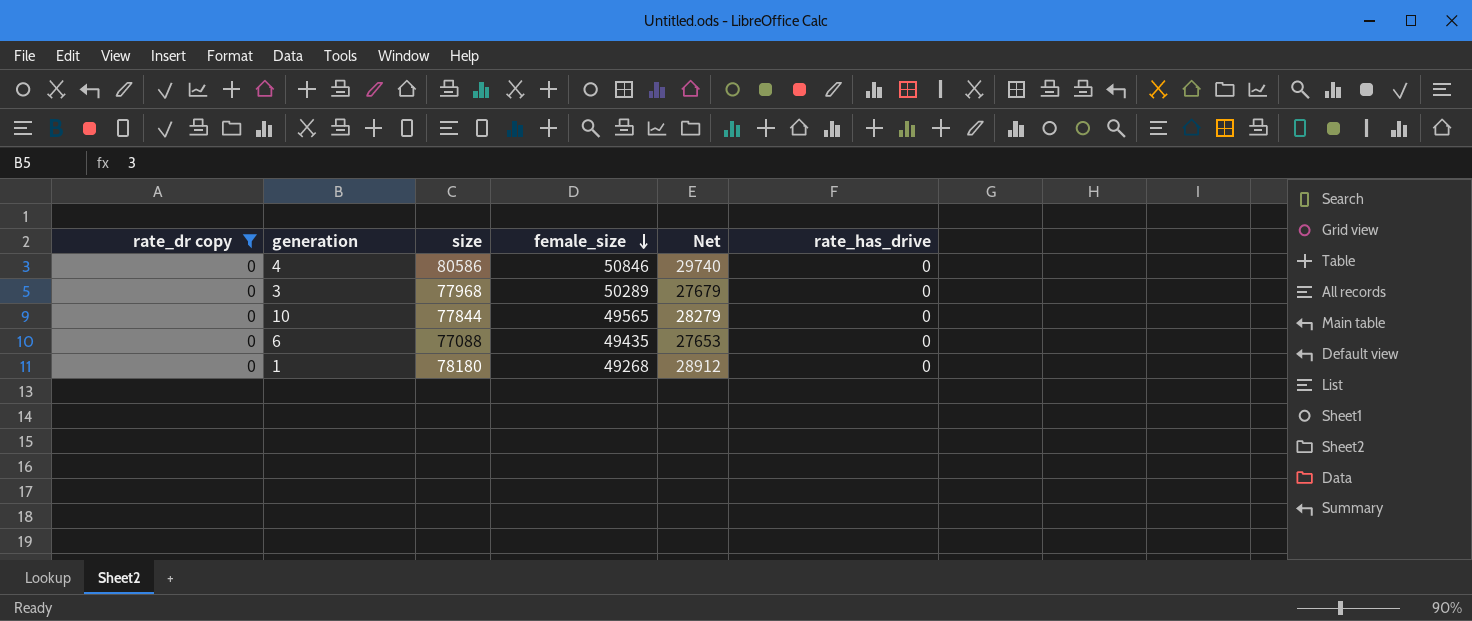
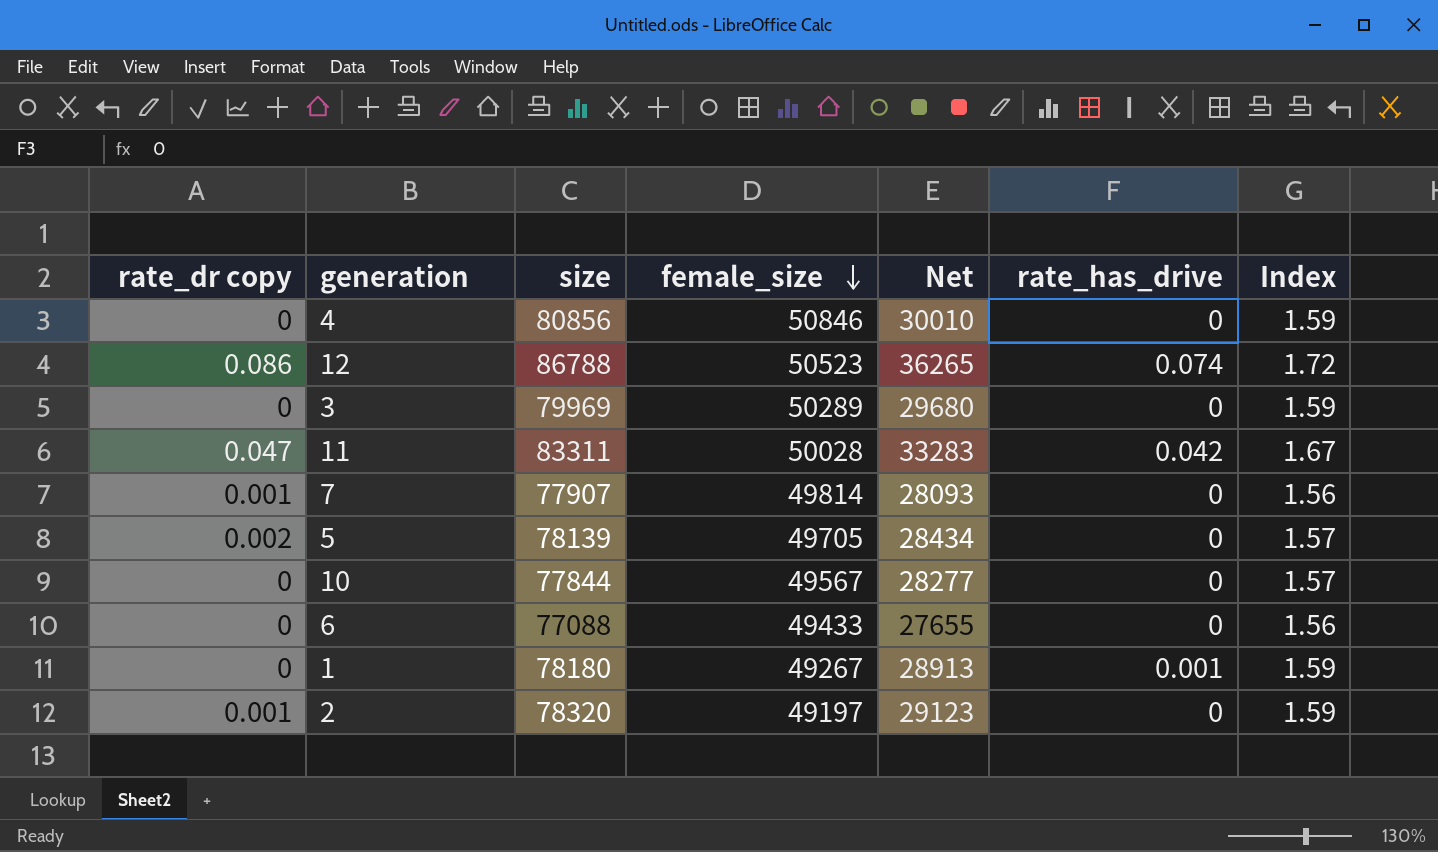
filter: rate_dr copy = 0 -> none
column Index | formula: none -> [size] / [female_size]
4 | size: 80586 -> 80856
4 | Net: 29740 -> 30010
3 | size: 77968 -> 79969
3 | Net: 27679 -> 29680
10 | female_size: 49565 -> 49567
10 | Net: 28279 -> 28277
6 | female_size: 49435 -> 49433
6 | Net: 27653 -> 27655
1 | female_size: 49268 -> 49267
1 | Net: 28912 -> 28913
1 | rate_has_drive: 0 -> 0.001

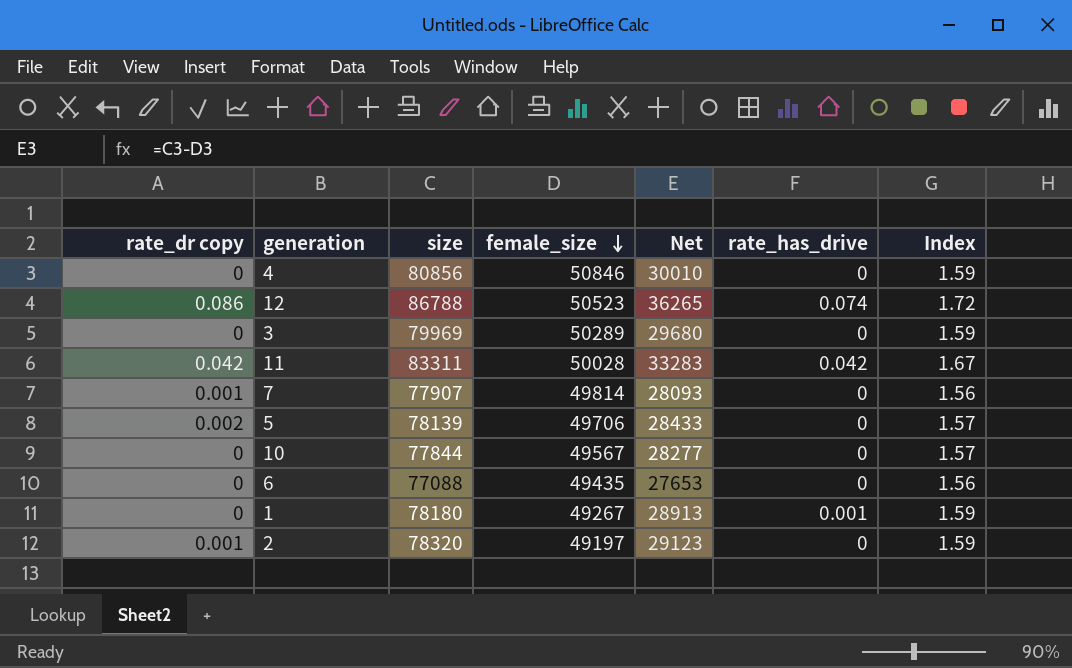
11 | rate_dr copy: 0.047 -> 0.042
5 | female_size: 49705 -> 49706
5 | Net: 28434 -> 28433
6 | female_size: 49433 -> 49435
6 | Net: 27655 -> 27653

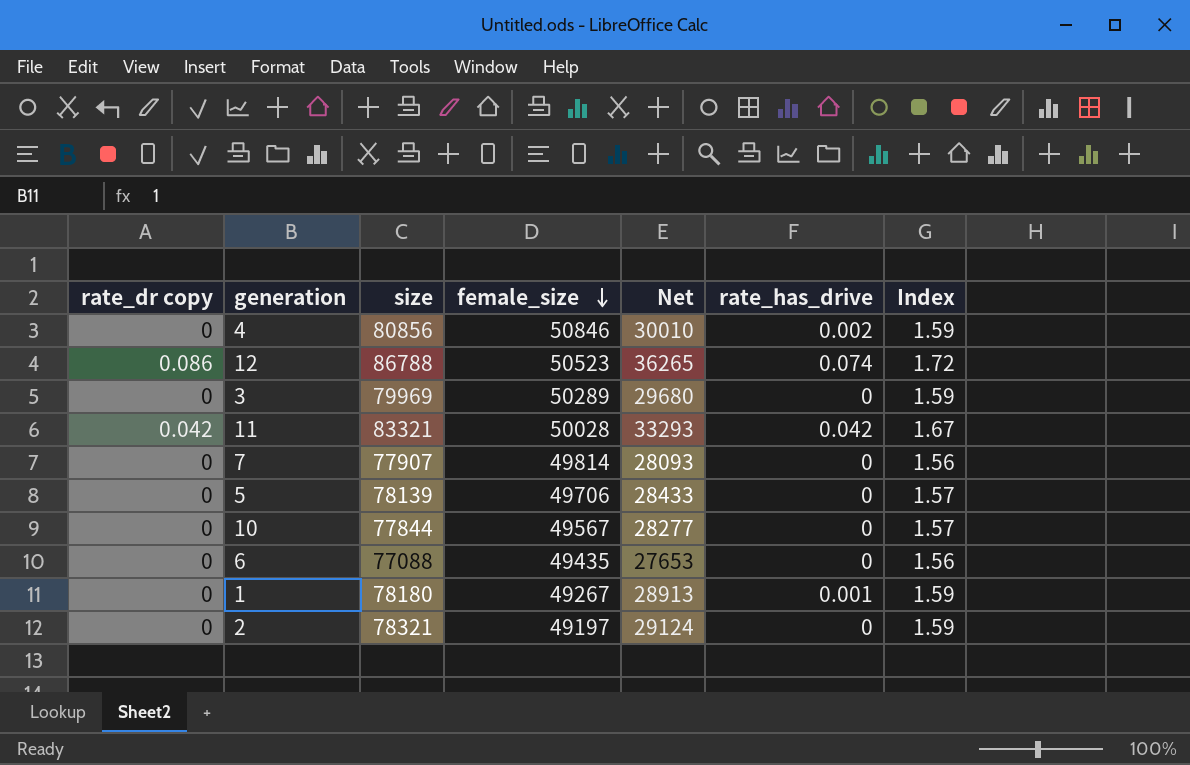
4 | rate_has_drive: 0 -> 0.002
11 | size: 83311 -> 83321
11 | Net: 33283 -> 33293
7 | rate_dr copy: 0.001 -> 0
5 | rate_dr copy: 0.002 -> 0
2 | rate_dr copy: 0.001 -> 0
2 | size: 78320 -> 78321
2 | Net: 29123 -> 29124

